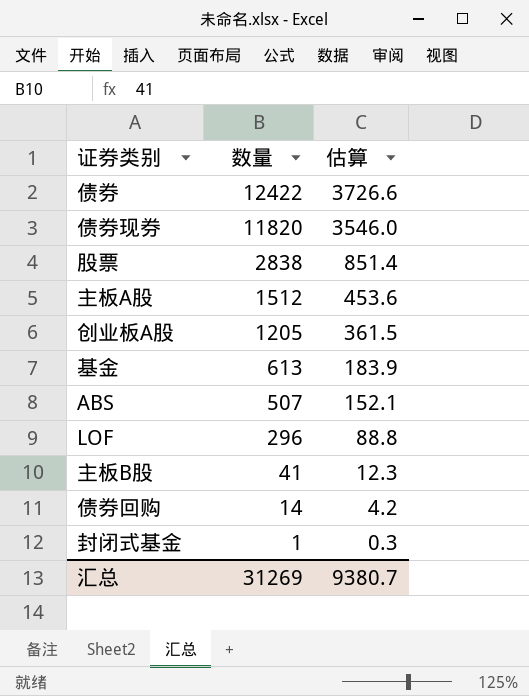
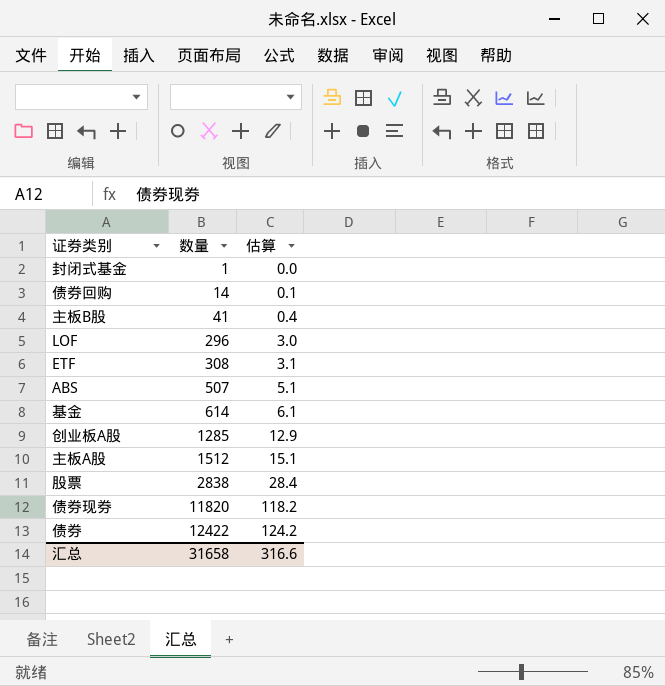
row order: 数量 descending -> 数量 ascending
column 估算 | formula: [数量] * 0.3 -> [数量] * 0.01
row ETF: none -> 308 | 3.1
基金 | 数量: 613 -> 614
创业板A股 | 数量: 1205 -> 1285
汇总 | 数量: 31269 -> 31658
汇总 | 估算: 9380.7 -> 316.6

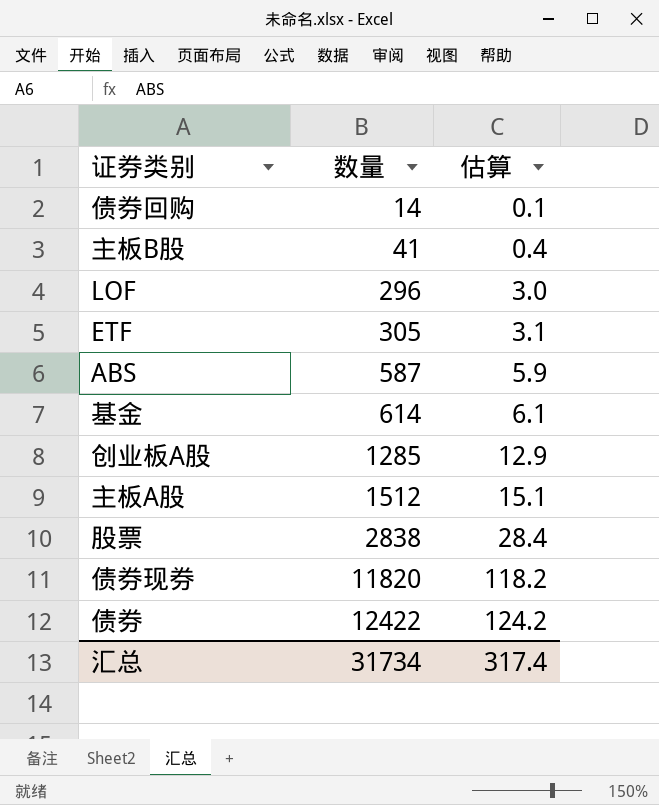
row 封闭式基金: 1 | 0.0 -> none
ETF | 数量: 308 -> 305
ABS | 数量: 507 -> 587
ABS | 估算: 5.1 -> 5.9
汇总 | 数量: 31658 -> 31734
汇总 | 估算: 316.6 -> 317.4

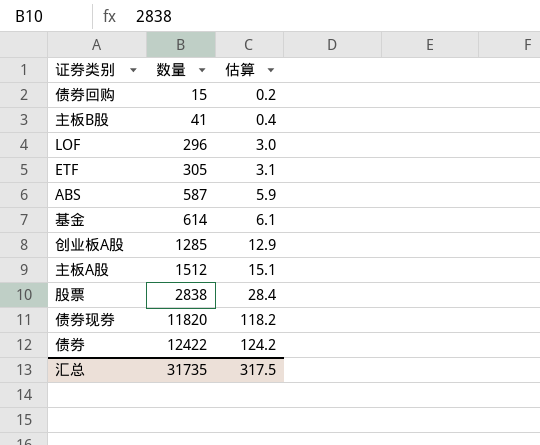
债券回购 | 数量: 14 -> 15
债券回购 | 估算: 0.1 -> 0.2
汇总 | 数量: 31734 -> 31735
汇总 | 估算: 317.4 -> 317.5

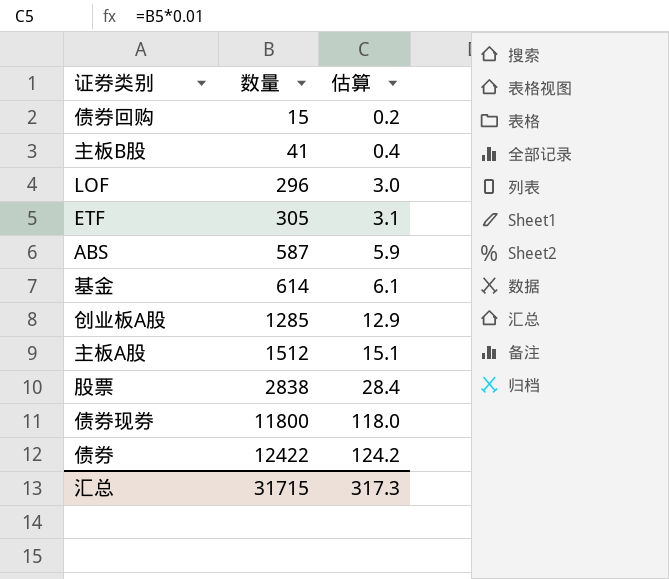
债券现券 | 数量: 11820 -> 11800
债券现券 | 估算: 118.2 -> 118.0
汇总 | 数量: 31735 -> 31715
汇总 | 估算: 317.5 -> 317.3

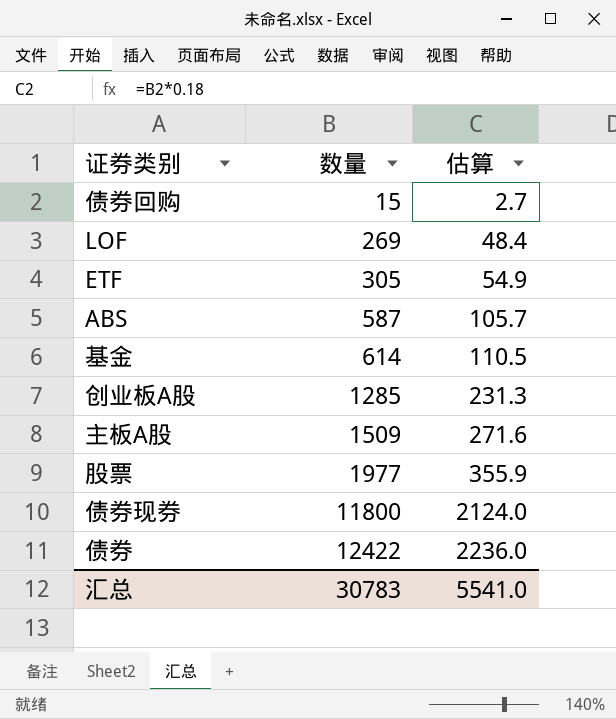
column 估算 | formula: [数量] * 0.01 -> [数量] * 0.18
row 主板B股: 41 | 0.4 -> none
LOF | 数量: 296 -> 269
主板A股 | 数量: 1512 -> 1509
股票 | 数量: 2838 -> 1977
汇总 | 数量: 31715 -> 30783
汇总 | 估算: 317.3 -> 5541.0

